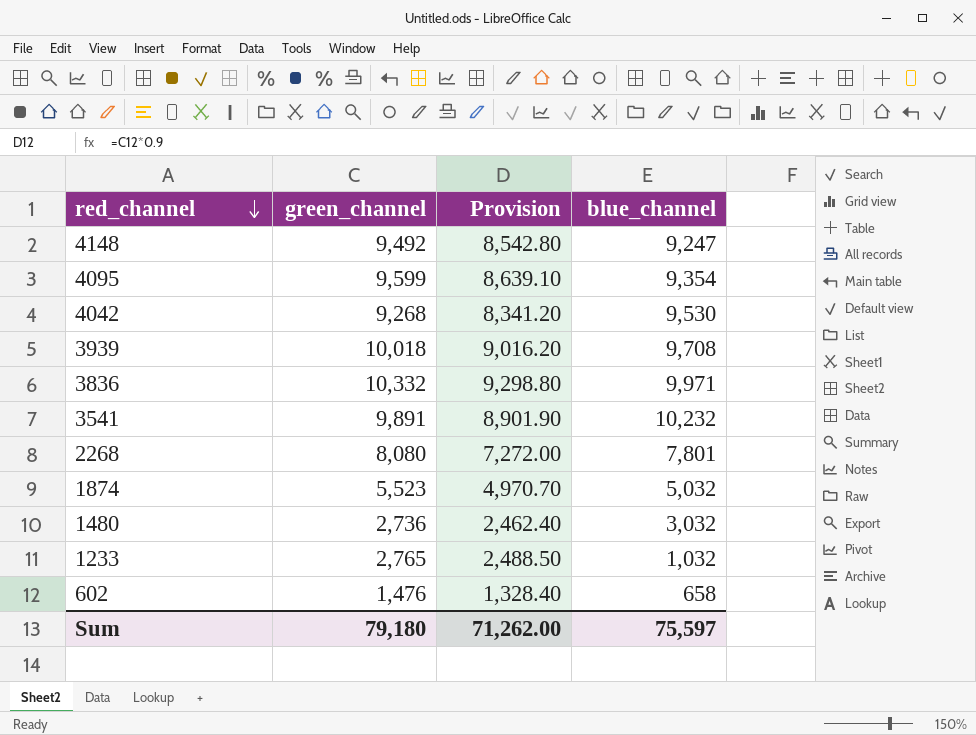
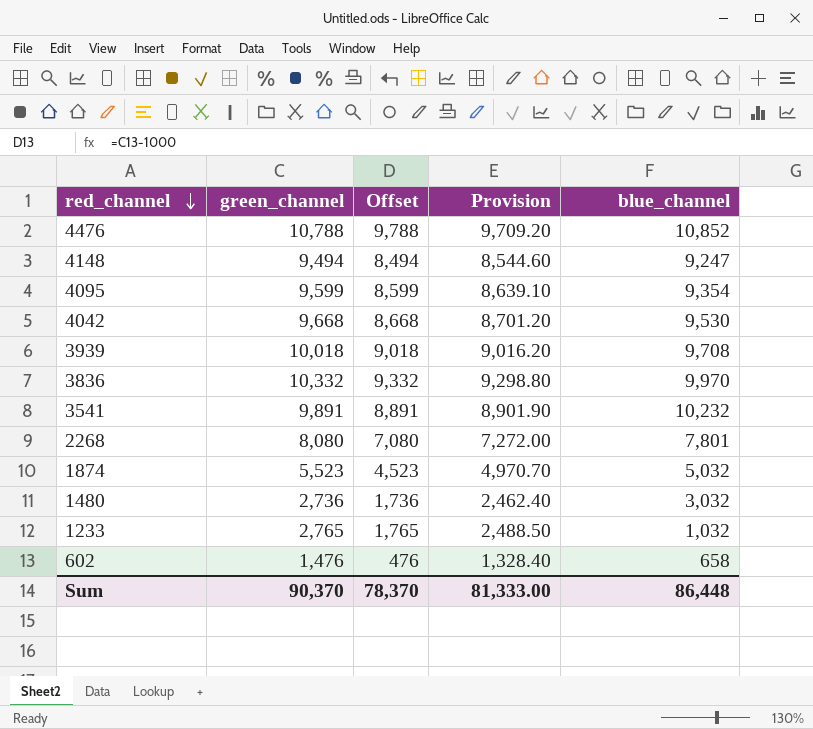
column Offset | formula: none -> [green_channel] - 1000
row 4476: none -> 10,788 | 9,788 | 9,709.20 | 10,852
4148 | green_channel: 9,492 -> 9,494
4148 | Provision: 8,542.80 -> 8,544.60
4042 | green_channel: 9,268 -> 9,668
4042 | Provision: 8,341.20 -> 8,701.20
3836 | blue_channel: 9,971 -> 9,970
Sum | green_channel: 79,180 -> 90,370
Sum | Provision: 71,262.00 -> 81,333.00
Sum | blue_channel: 75,597 -> 86,448

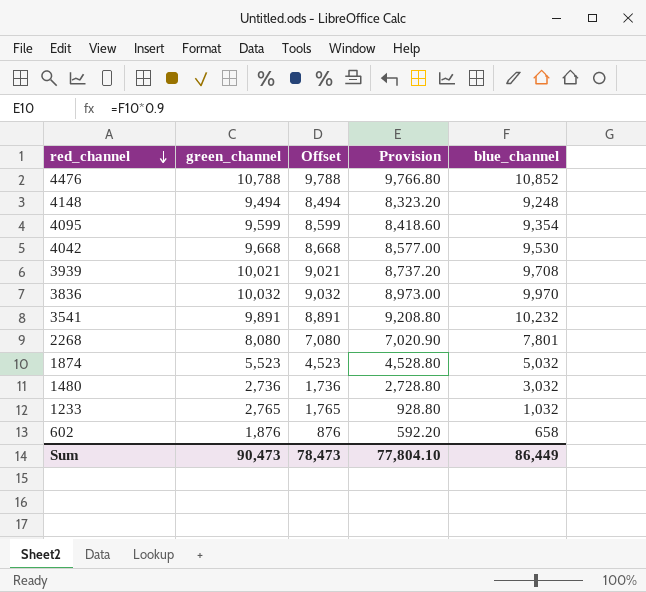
column Provision | formula: [green_channel] * 0.9 -> [blue_channel] * 0.9
4148 | blue_channel: 9,247 -> 9,248
3939 | green_channel: 10,018 -> 10,021
3939 | Offset: 9,018 -> 9,021
3836 | green_channel: 10,332 -> 10,032
3836 | Offset: 9,332 -> 9,032
602 | green_channel: 1,476 -> 1,876
602 | Offset: 476 -> 876
Sum | green_channel: 90,370 -> 90,473
Sum | Offset: 78,370 -> 78,473
Sum | Provision: 81,333.00 -> 77,804.10
Sum | blue_channel: 86,448 -> 86,449

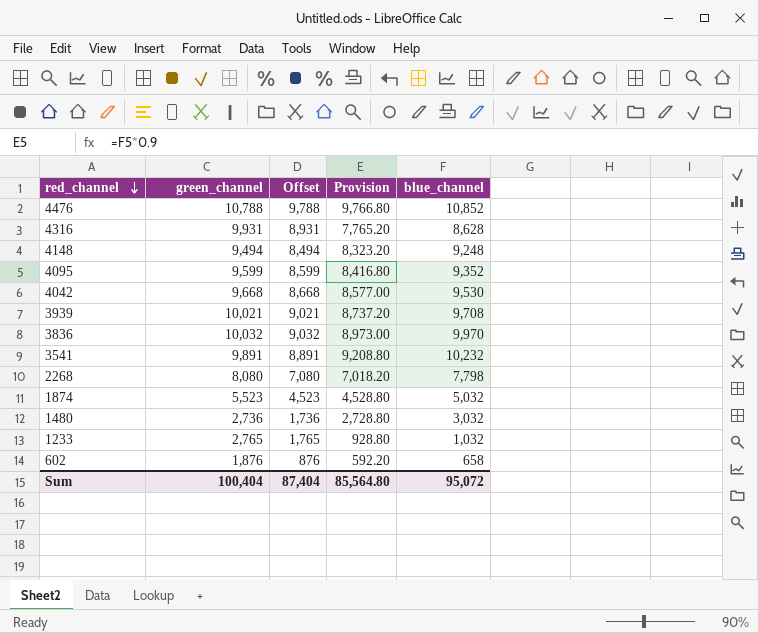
row 4316: none -> 9,931 | 8,931 | 7,765.20 | 8,628
4095 | Provision: 8,418.60 -> 8,416.80
4095 | blue_channel: 9,354 -> 9,352
2268 | Provision: 7,020.90 -> 7,018.20
2268 | blue_channel: 7,801 -> 7,798
Sum | green_channel: 90,473 -> 100,404
Sum | Offset: 78,473 -> 87,404
Sum | Provision: 77,804.10 -> 85,564.80
Sum | blue_channel: 86,449 -> 95,072

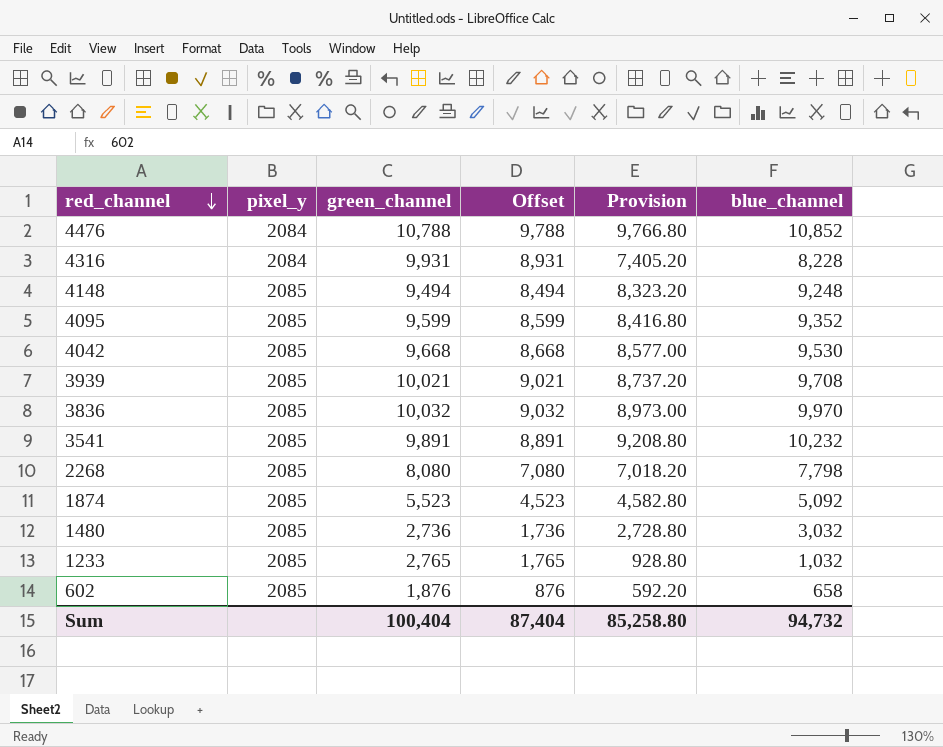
column pixel_y | position: none -> 2
4316 | Provision: 7,765.20 -> 7,405.20
4316 | blue_channel: 8,628 -> 8,228
1874 | Provision: 4,528.80 -> 4,582.80
1874 | blue_channel: 5,032 -> 5,092
Sum | Provision: 85,564.80 -> 85,258.80
Sum | blue_channel: 95,072 -> 94,732

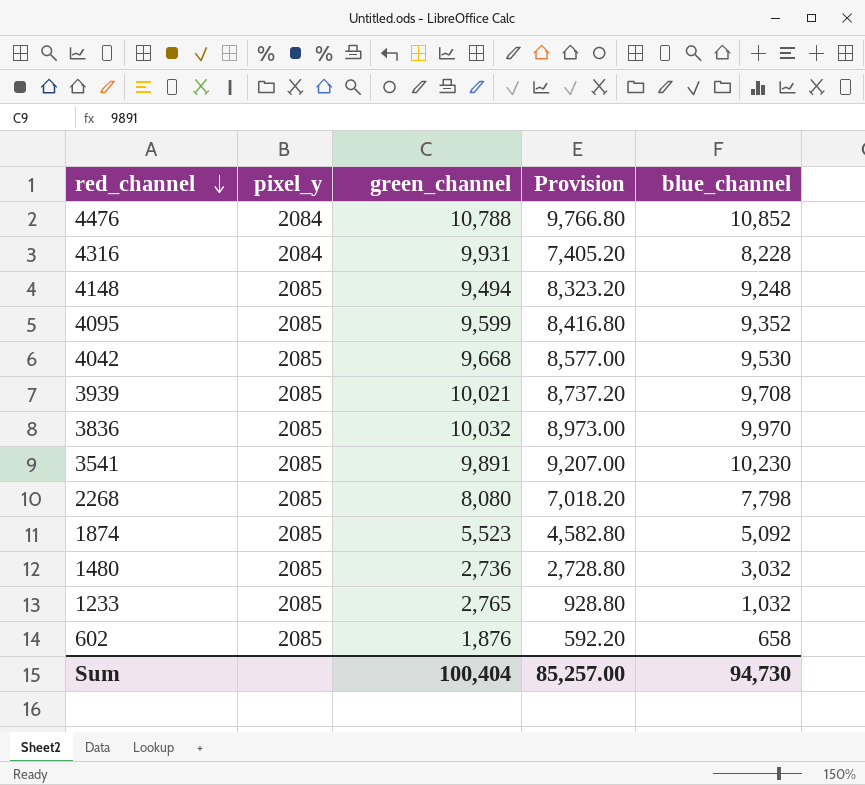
column Offset | formula: [green_channel] - 1000 -> none
3541 | Provision: 9,208.80 -> 9,207.00
3541 | blue_channel: 10,232 -> 10,230
Sum | Provision: 85,258.80 -> 85,257.00
Sum | blue_channel: 94,732 -> 94,730

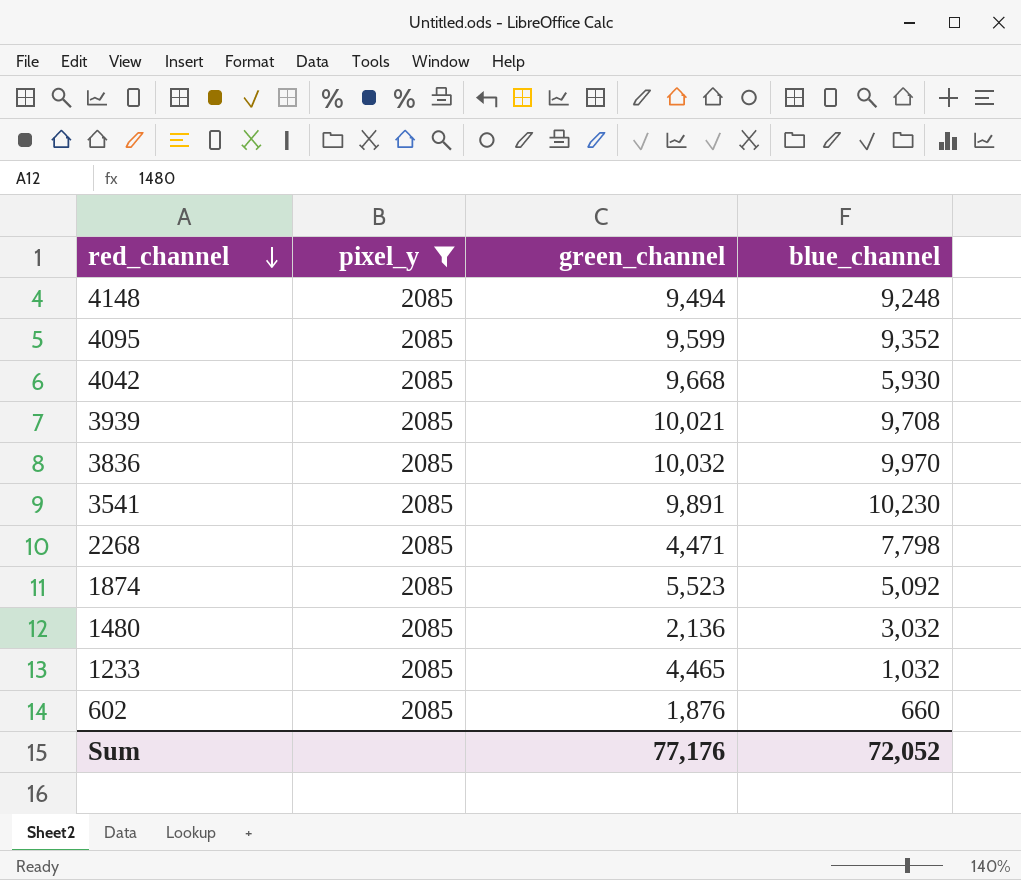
filter: none -> pixel_y = 2085
column Provision | formula: [blue_channel] * 0.9 -> none
4042 | blue_channel: 9,530 -> 5,930
2268 | green_channel: 8,080 -> 4,471
1480 | green_channel: 2,736 -> 2,136
1233 | green_channel: 2,765 -> 4,465
602 | blue_channel: 658 -> 660
Sum | green_channel: 100,404 -> 77,176
Sum | blue_channel: 94,730 -> 72,052

